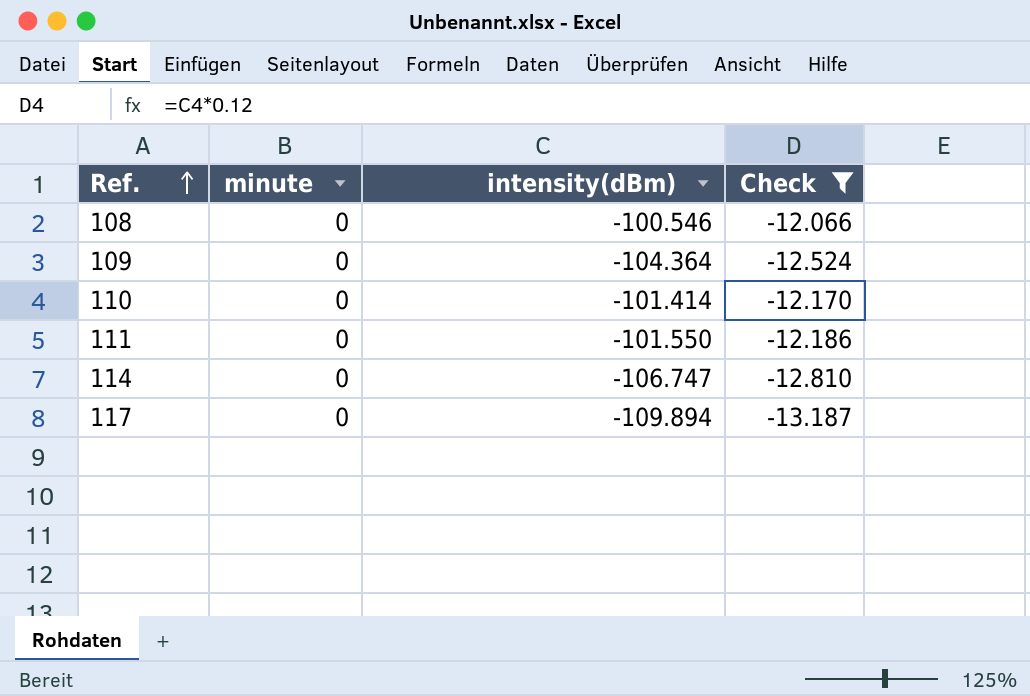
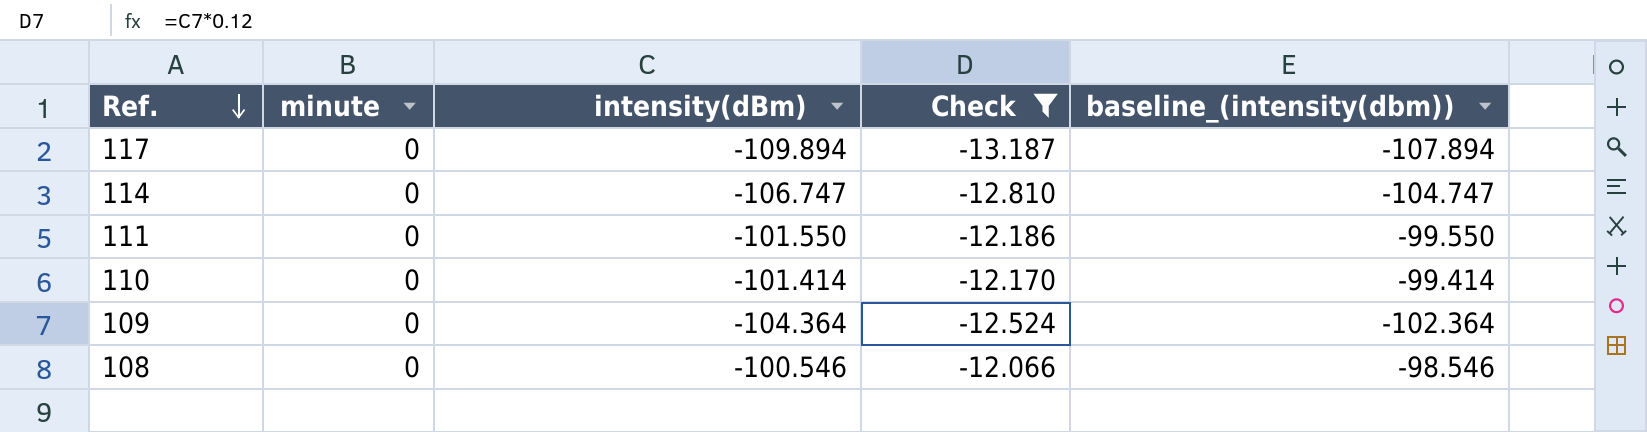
row order: Ref. ascending -> Ref. descending
column baseline_(intensity(dbm)) | formula: none -> [intensity(dBm)] + 2

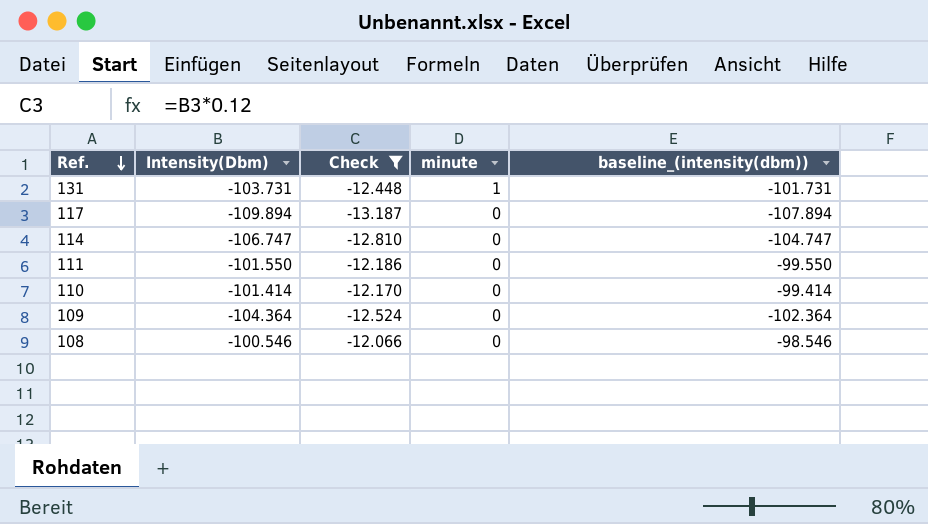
column name: intensity(dBm) -> Intensity(Dbm)
column minute | position: 2 -> 4
row 131: none -> -103.731 | -12.448 | 1 | -101.731

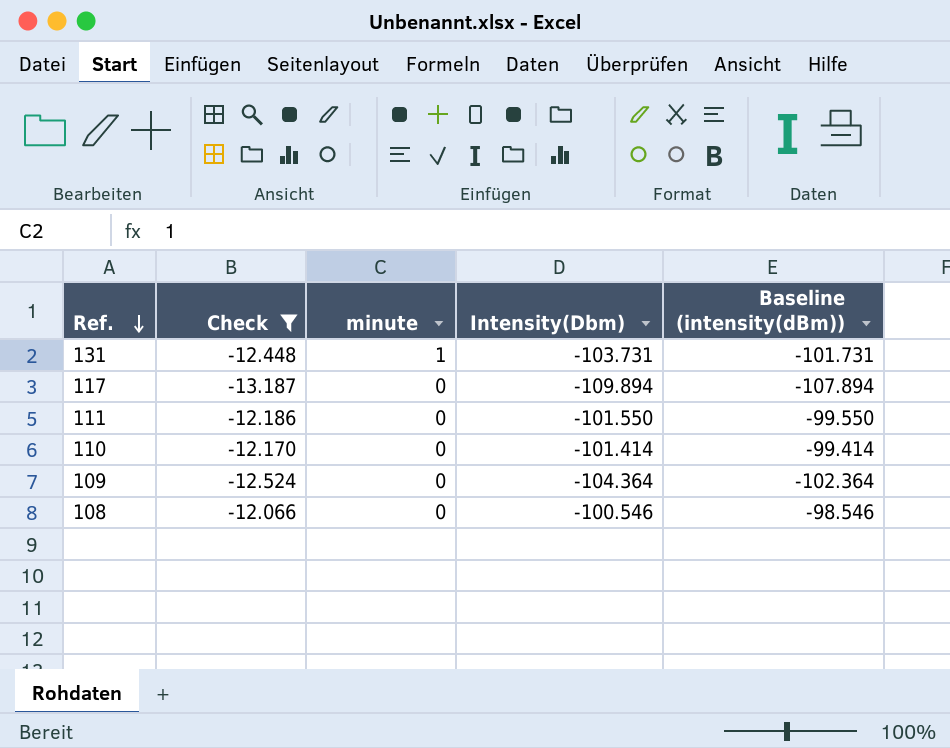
column Intensity(Dbm) | position: 2 -> 4
column name: baseline_(intensity(dbm)) -> Baseline (intensity(dBm))
row 114: -106.747 | -12.810 | 0 | -104.747 -> none

